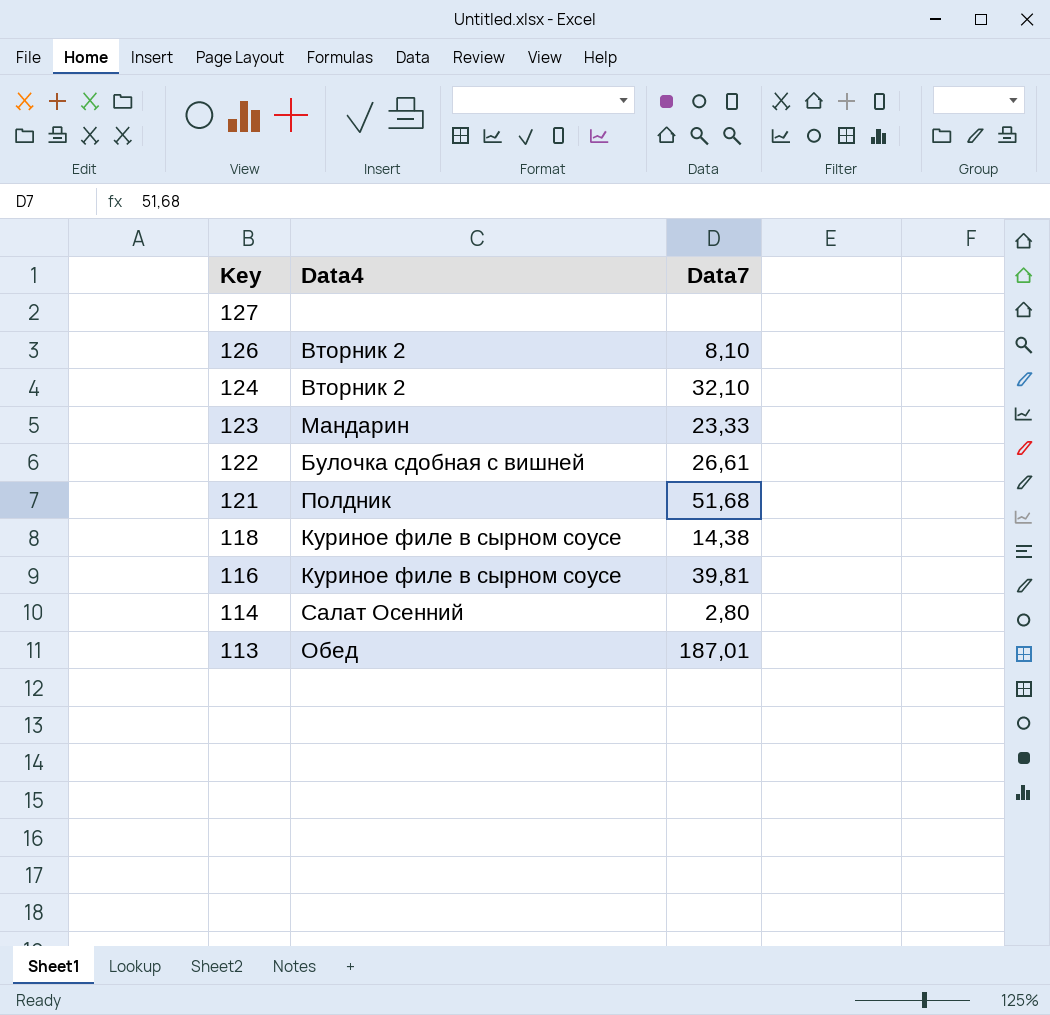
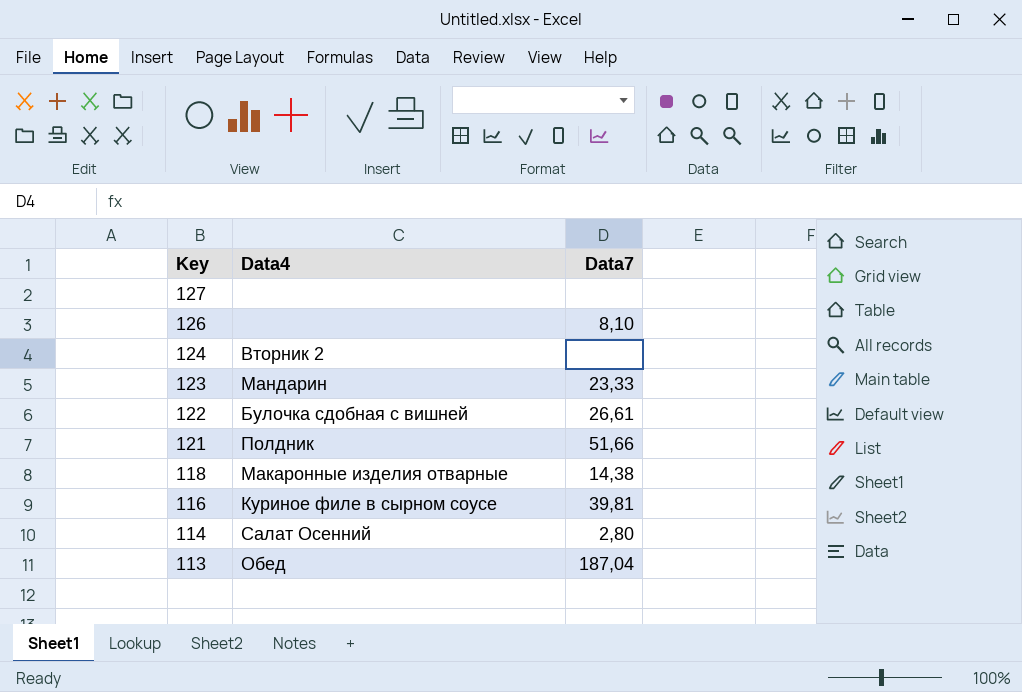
126 | Data4: Вторник 2 -> none
124 | Data7: 32,10 -> none
121 | Data7: 51,68 -> 51,66
118 | Data4: Куриное филе в сырном соусе -> Макаронные изделия отварные
113 | Data7: 187,01 -> 187,04

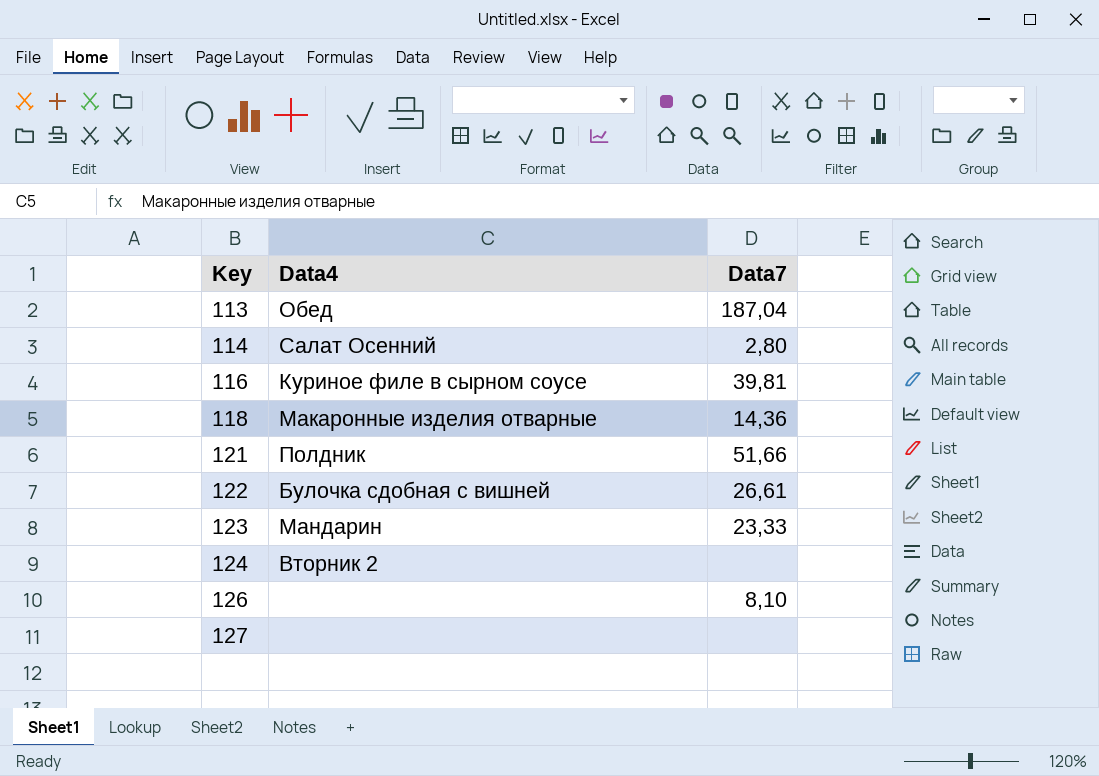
row order: Key descending -> Key ascending
118 | Data7: 14,38 -> 14,36

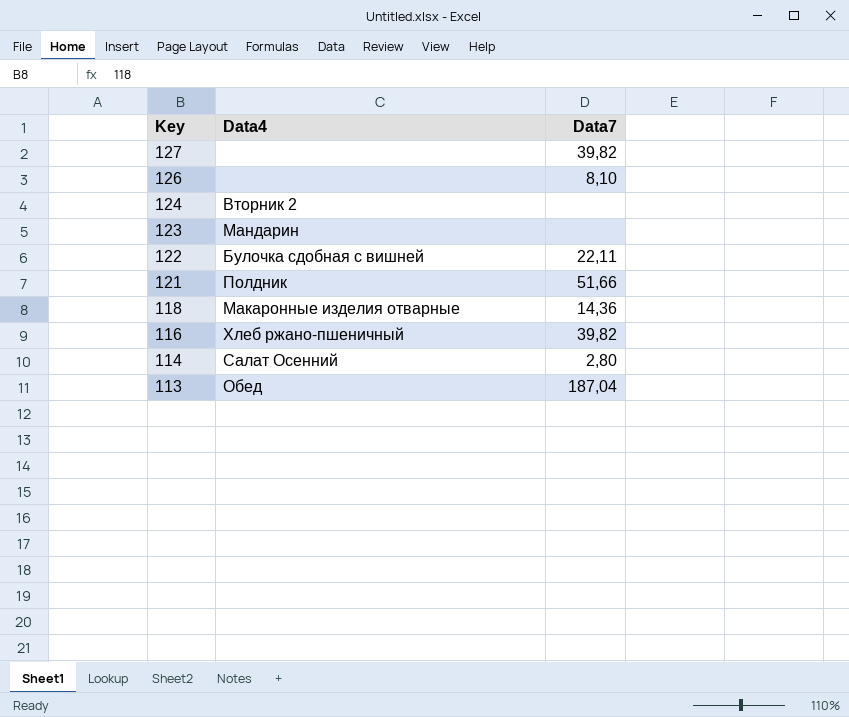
row order: Key ascending -> Key descending
127 | Data7: none -> 39,82
123 | Data7: 23,33 -> none
122 | Data7: 26,61 -> 22,11
116 | Data4: Куриное филе в сырном соусе -> Хлеб ржано-пшеничный
116 | Data7: 39,81 -> 39,82

